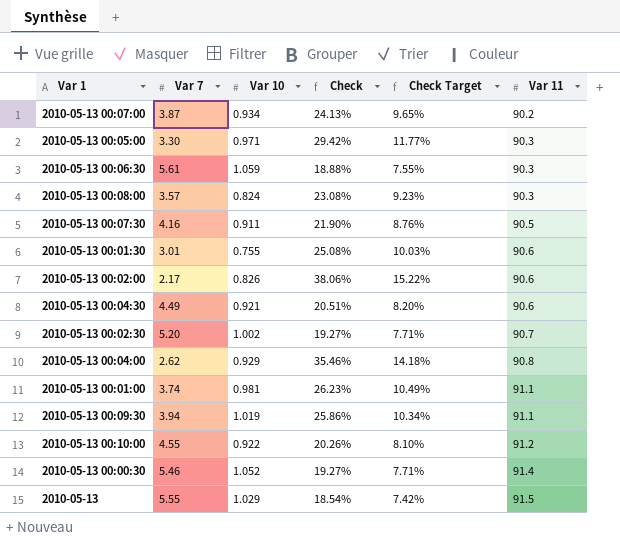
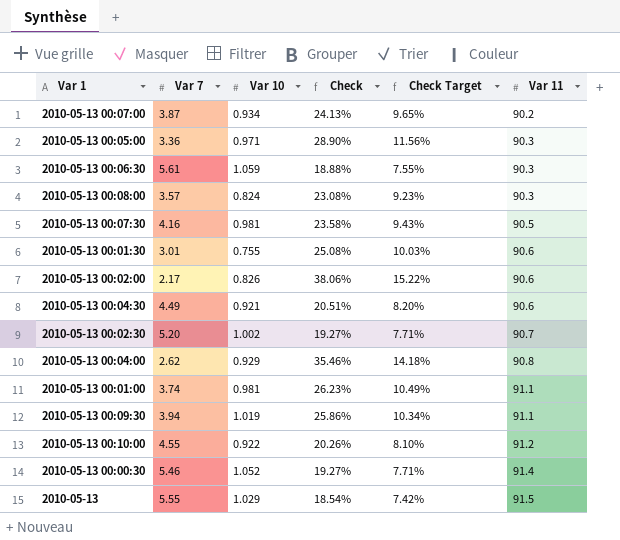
2010-05-13 00:05:00 | Var 7: 3.30 -> 3.36
2010-05-13 00:05:00 | Check: 29.42% -> 28.90%
2010-05-13 00:05:00 | Check Target: 11.77% -> 11.56%
2010-05-13 00:07:30 | Var 10: 0.911 -> 0.981
2010-05-13 00:07:30 | Check: 21.90% -> 23.58%
2010-05-13 00:07:30 | Check Target: 8.76% -> 9.43%

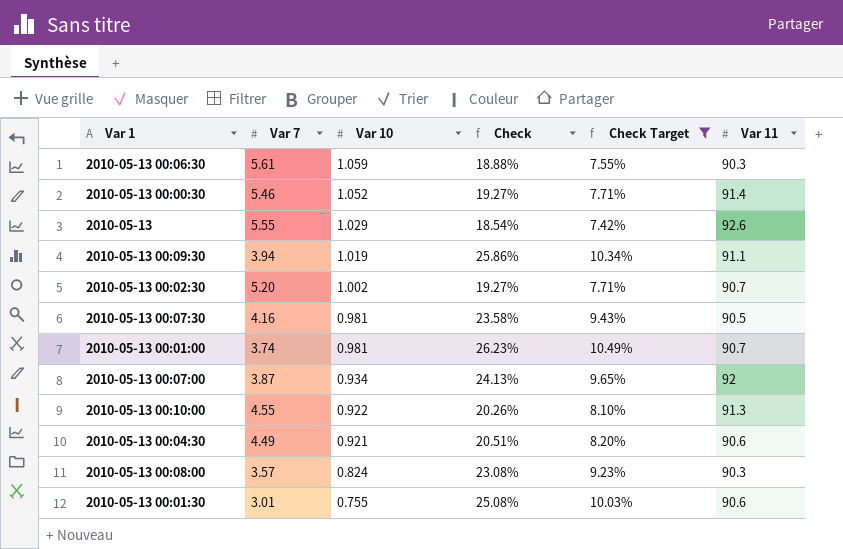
filter: none -> Check Target <= 10.49%
row order: Var 11 ascending -> Var 10 descending
2010-05-13 | Var 11: 91.5 -> 92.6
2010-05-13 00:01:00 | Var 11: 91.1 -> 90.7
2010-05-13 00:07:00 | Var 11: 90.2 -> 92
2010-05-13 00:10:00 | Var 11: 91.2 -> 91.3

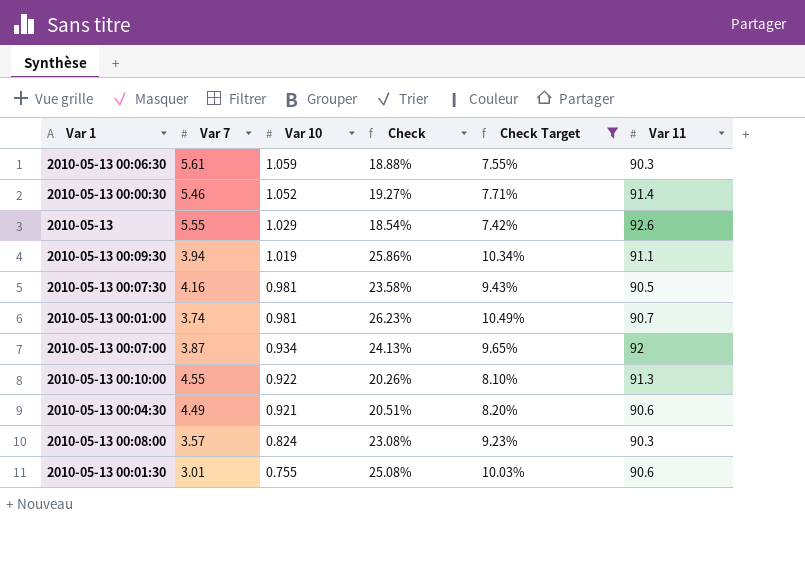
row 2010-05-13 00:02:30: 5.20 | 1.002 | 19.27% | 7.71% | 90.7 -> none

